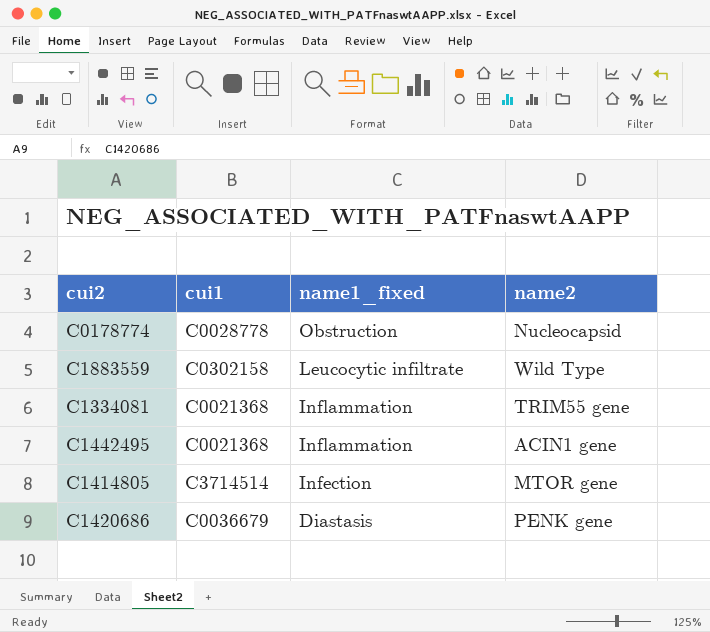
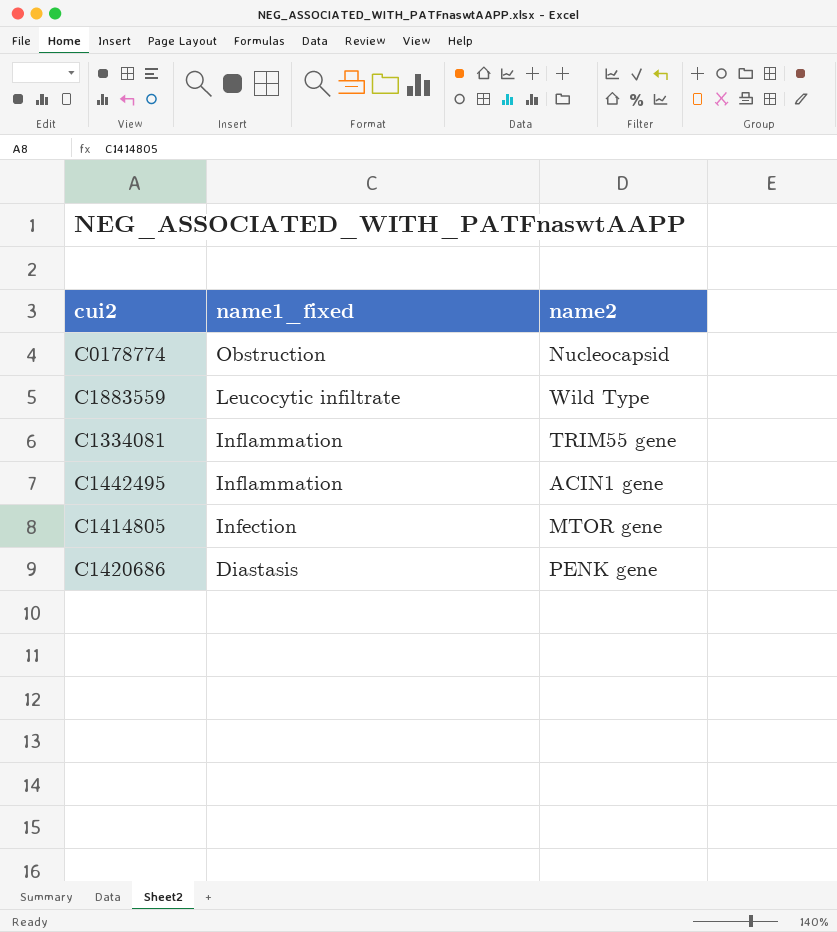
column cui1 | position: 2 -> none

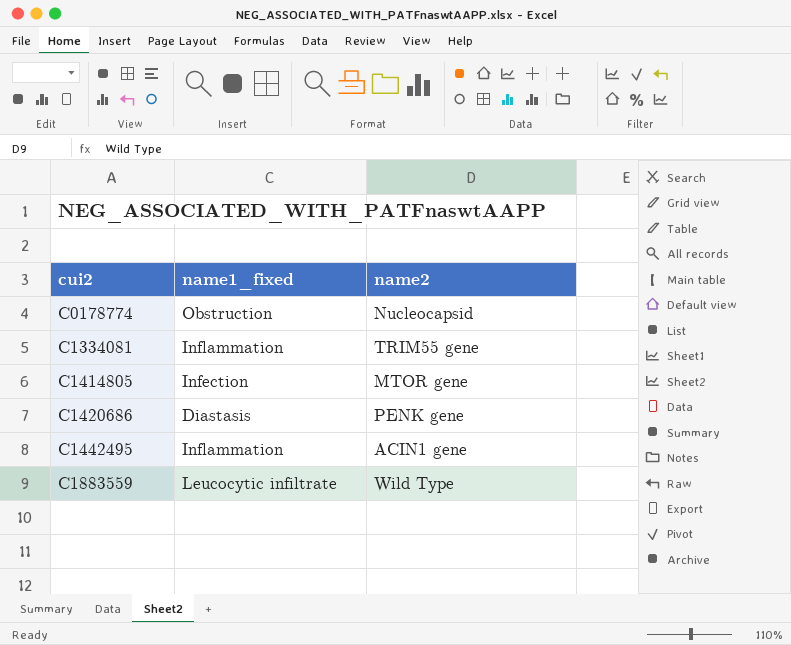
row order: name1_fixed descending -> cui2 ascending

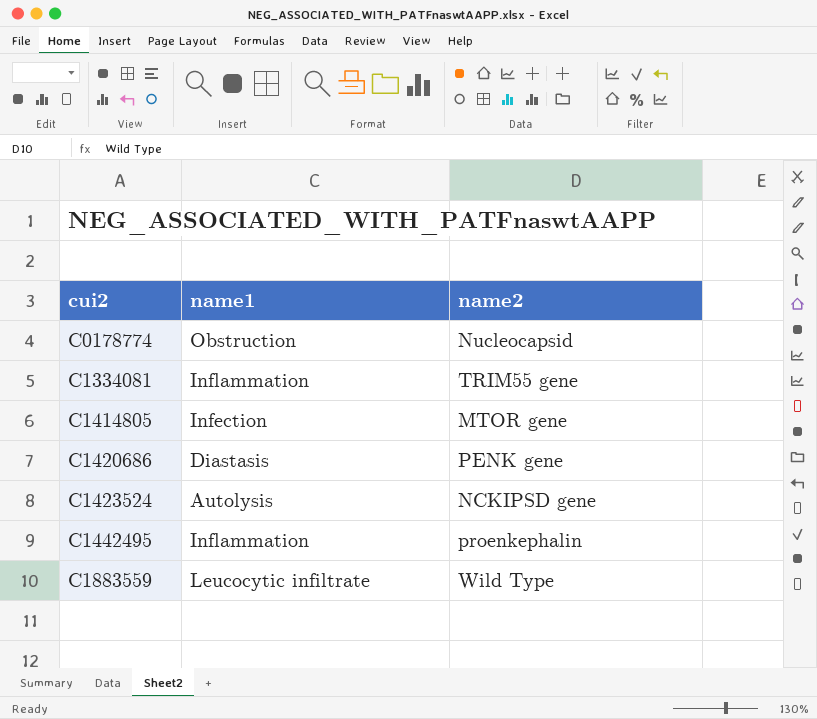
column name: name1_fixed -> name1
row C1423524: none -> Autolysis | NCKIPSD gene
C1442495 | name2: ACIN1 gene -> proenkephalin

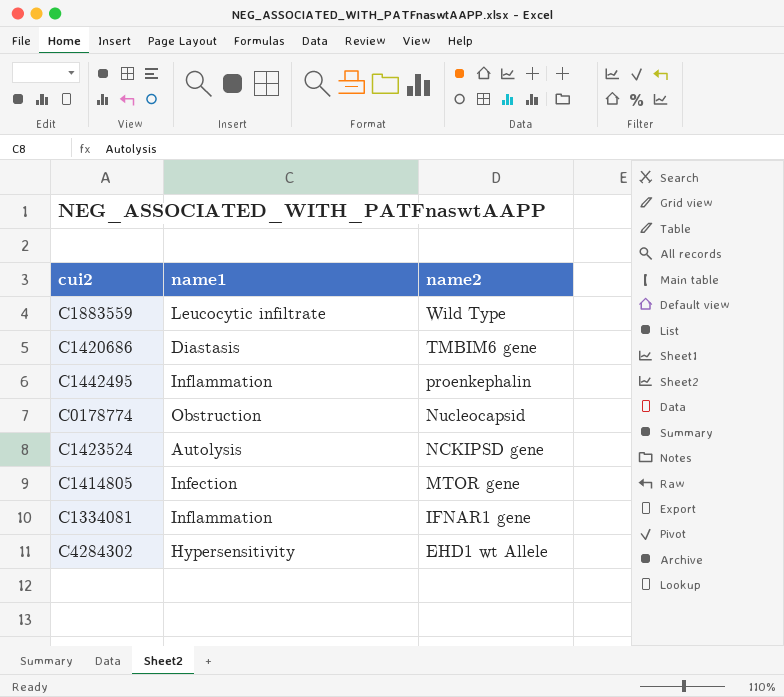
row order: cui2 ascending -> name2 descending
C1420686 | name2: PENK gene -> TMBIM6 gene
C1334081 | name2: TRIM55 gene -> IFNAR1 gene
row C4284302: none -> Hypersensitivity | EHD1 wt Allele

